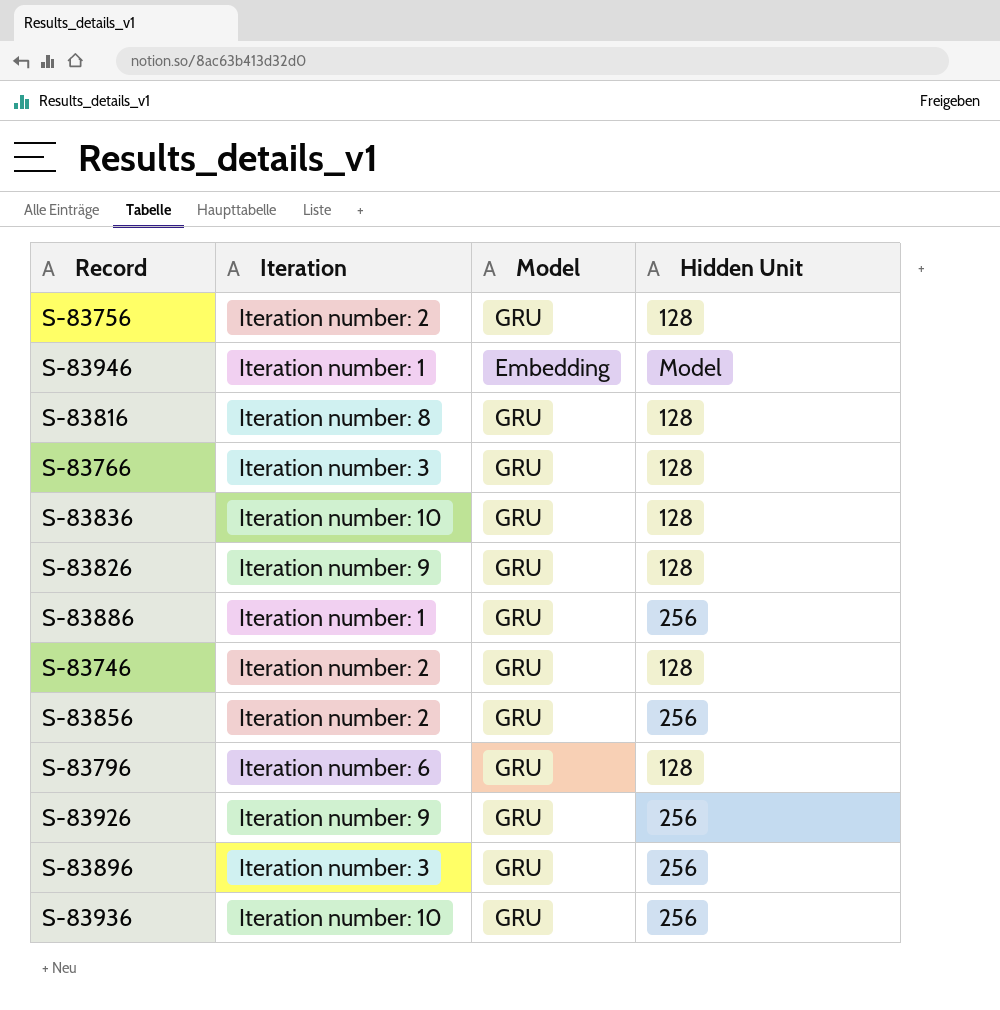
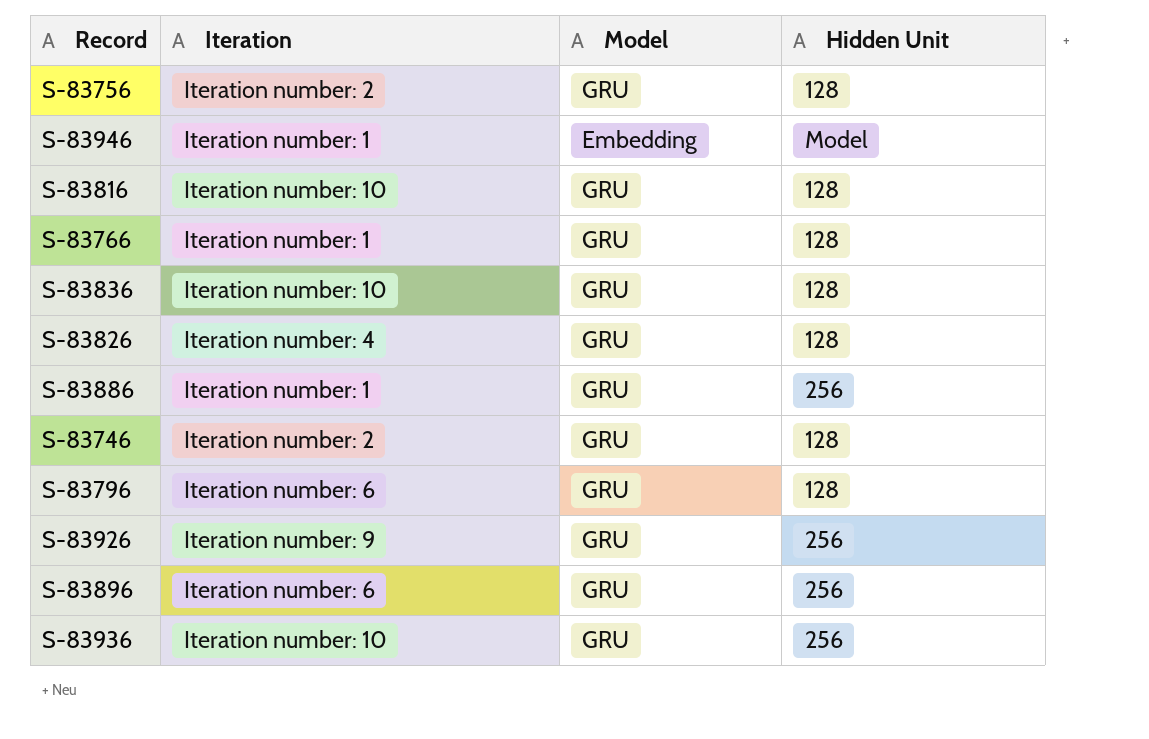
row S-83856: Iteration number: 2 | GRU | 256 -> none
S-83816 | Iteration: Iteration number: 8 -> Iteration number: 10
S-83766 | Iteration: Iteration number: 3 -> Iteration number: 1
S-83826 | Iteration: Iteration number: 9 -> Iteration number: 4
S-83896 | Iteration: Iteration number: 3 -> Iteration number: 6

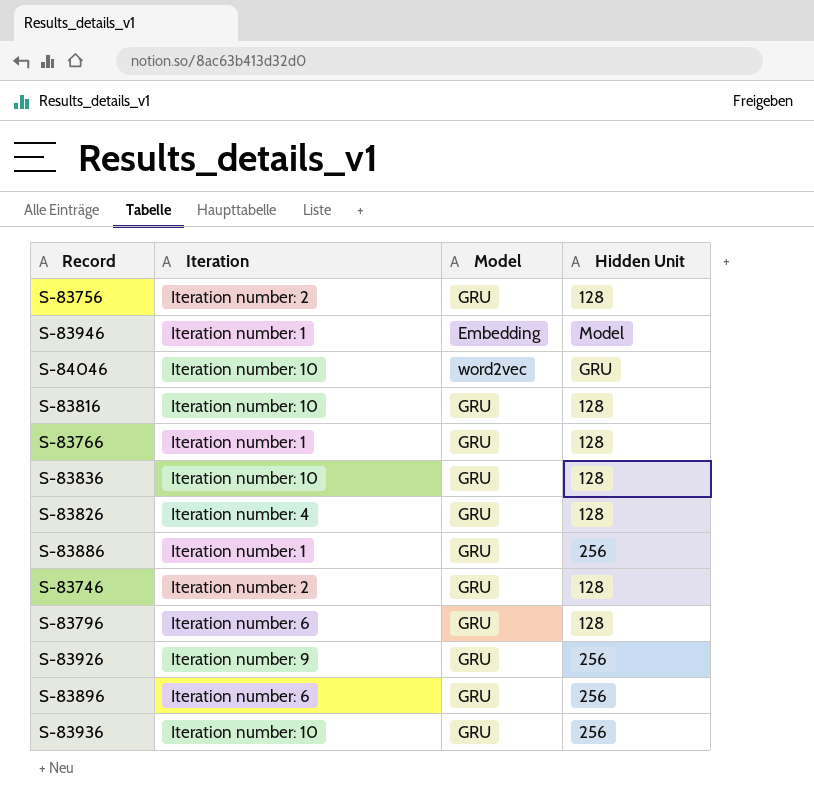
row S-84046: none -> Iteration number: 10 | word2vec | GRU

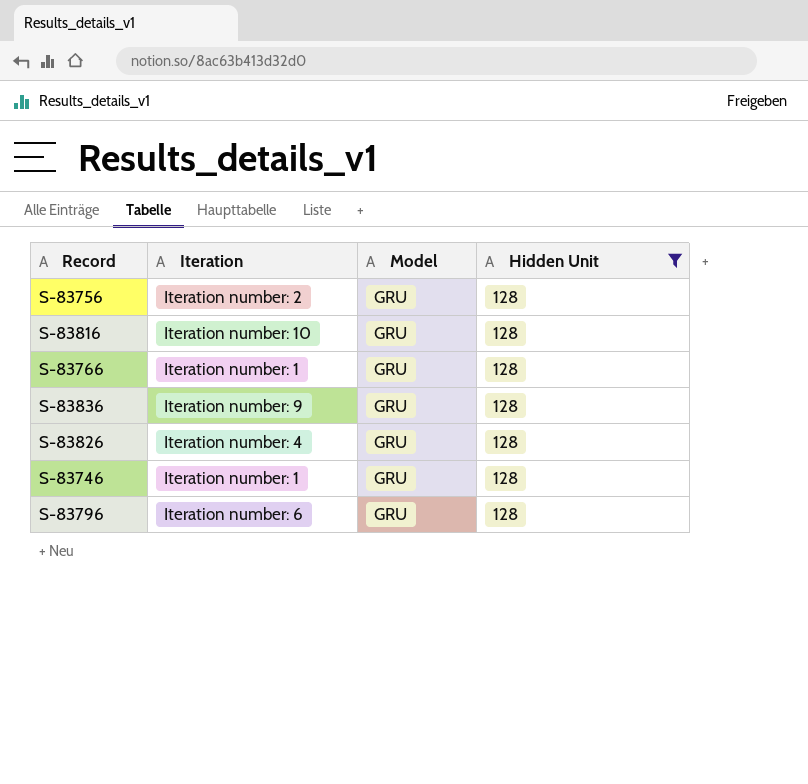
filter: none -> Hidden Unit = 128
S-83836 | Iteration: Iteration number: 10 -> Iteration number: 9
S-83746 | Iteration: Iteration number: 2 -> Iteration number: 1

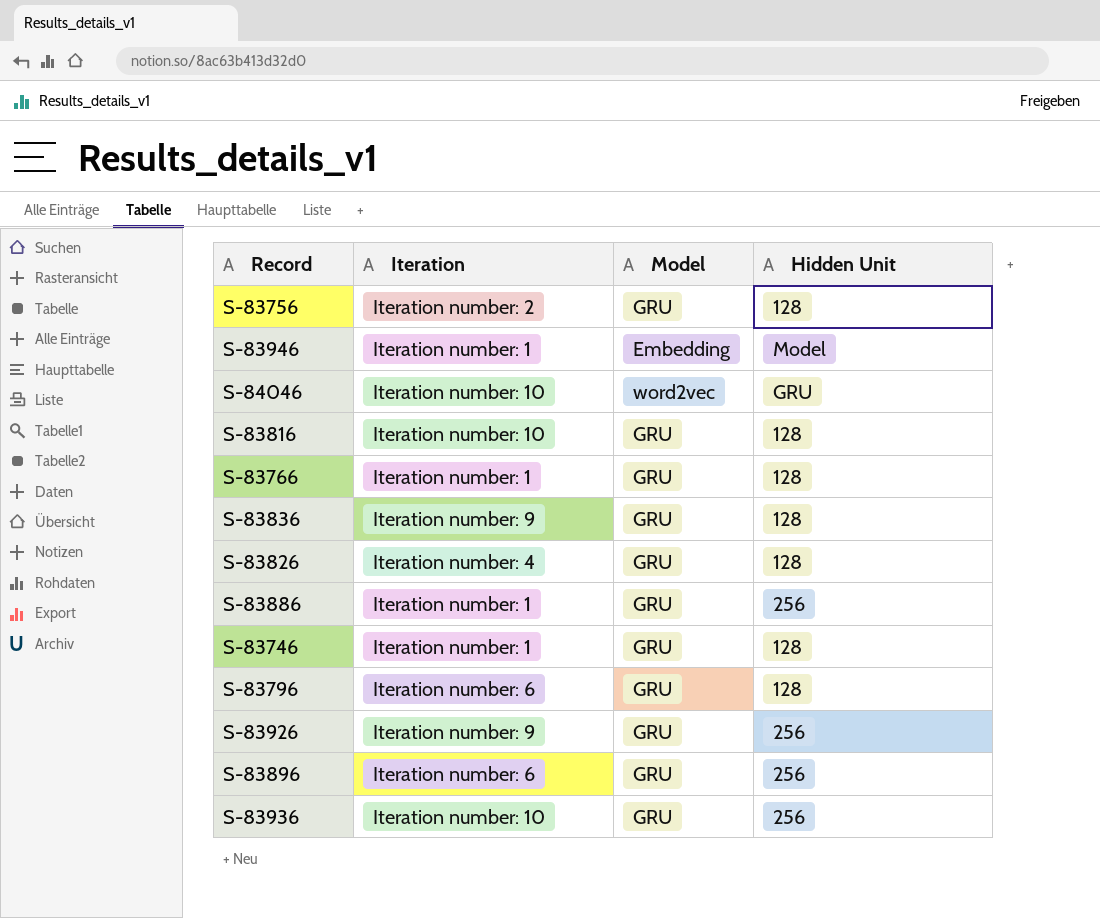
filter: Hidden Unit = 128 -> none

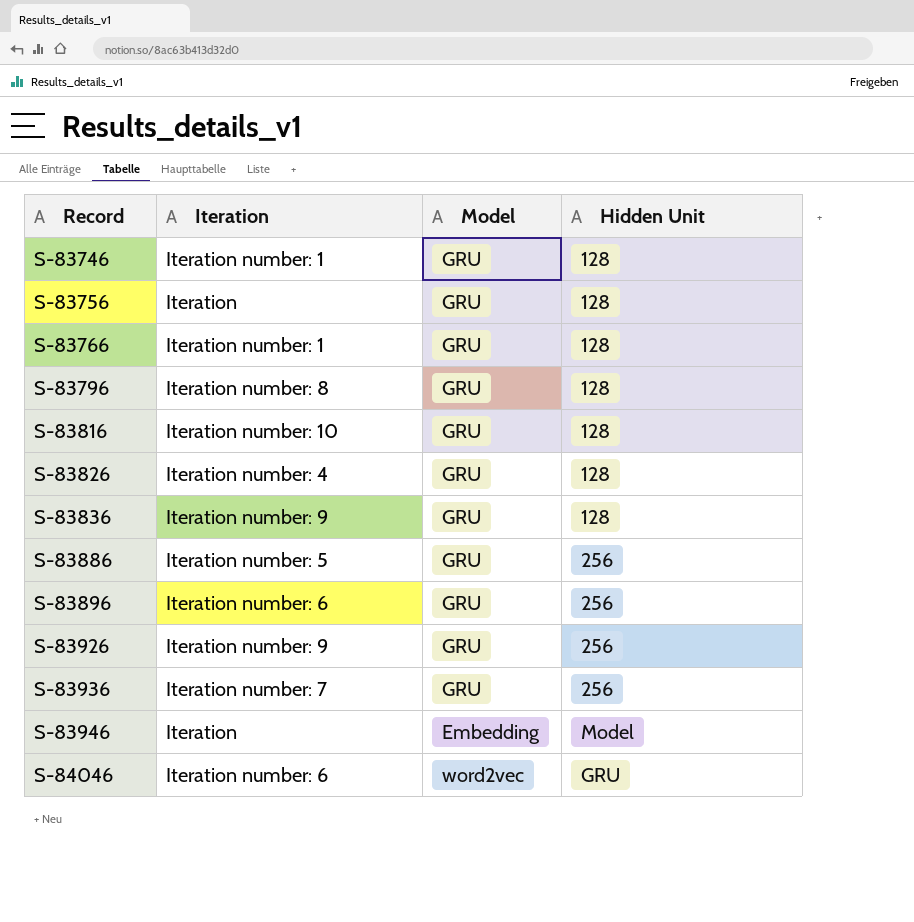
row order: none -> Record ascending
S-83756 | Iteration: Iteration number: 2 -> Iteration
S-83796 | Iteration: Iteration number: 6 -> Iteration number: 8
S-83886 | Iteration: Iteration number: 1 -> Iteration number: 5
S-83936 | Iteration: Iteration number: 10 -> Iteration number: 7
S-83946 | Iteration: Iteration number: 1 -> Iteration
S-84046 | Iteration: Iteration number: 10 -> Iteration number: 6

